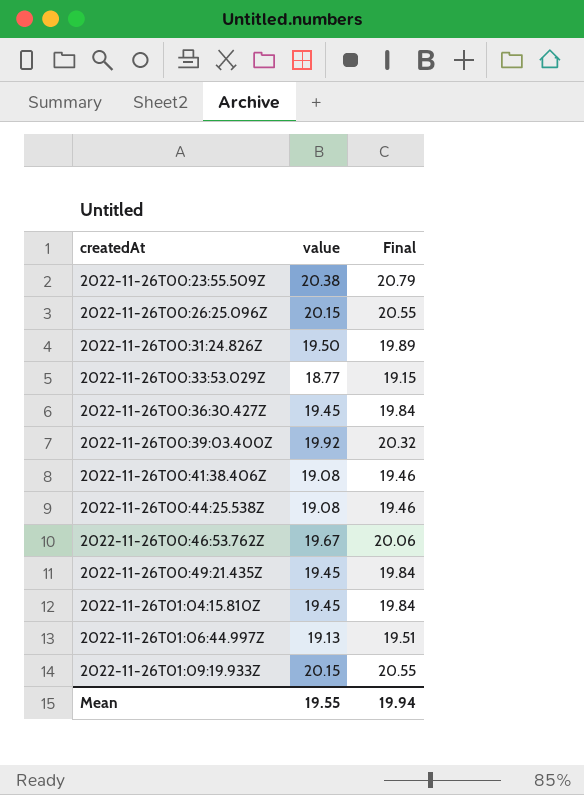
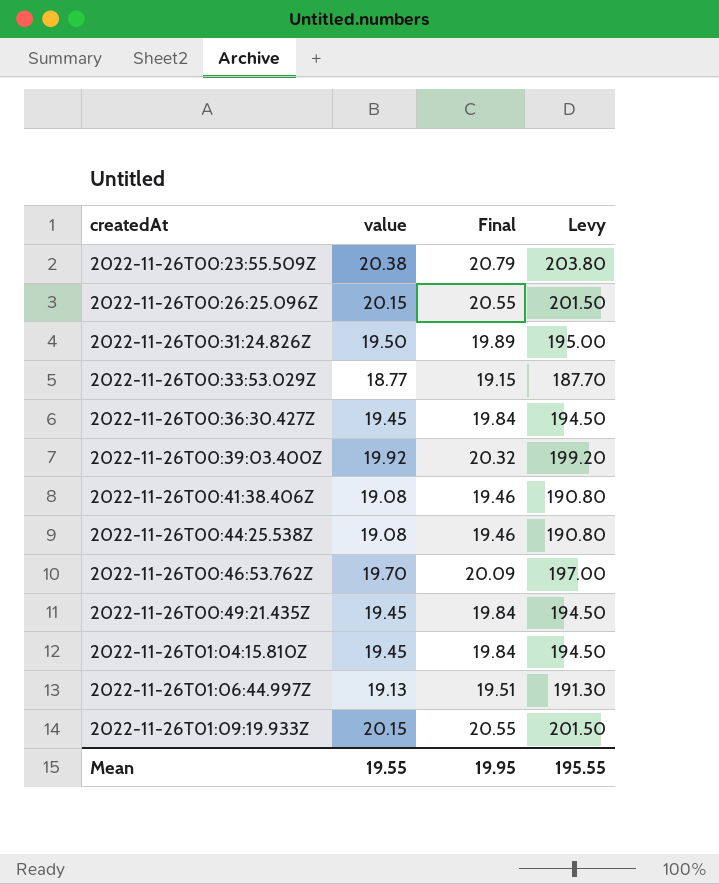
column Levy | formula: none -> [value] * 10
2022-11-26T00:46:53.762Z | value: 19.67 -> 19.70
2022-11-26T00:46:53.762Z | Final: 20.06 -> 20.09
Mean | Final: 19.94 -> 19.95

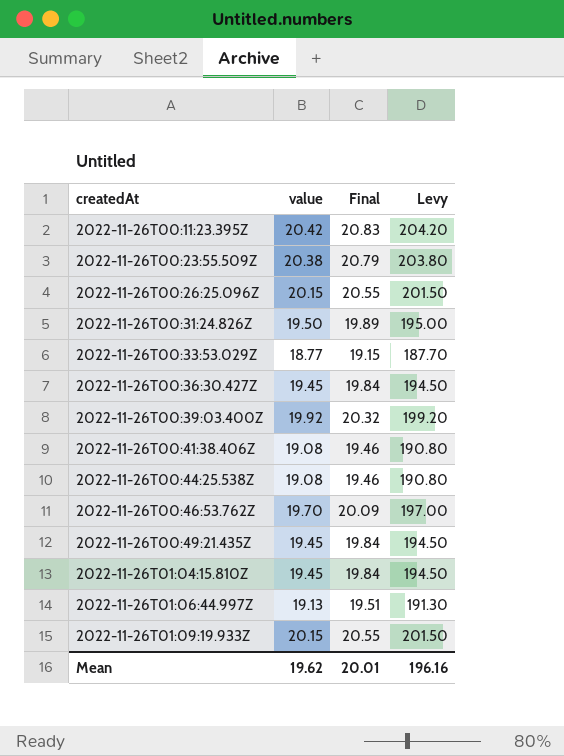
row 2022-11-26T00:11:23.395Z: none -> 20.42 | 20.83 | 204.20
Mean | value: 19.55 -> 19.62
Mean | Final: 19.95 -> 20.01
Mean | Levy: 195.55 -> 196.16

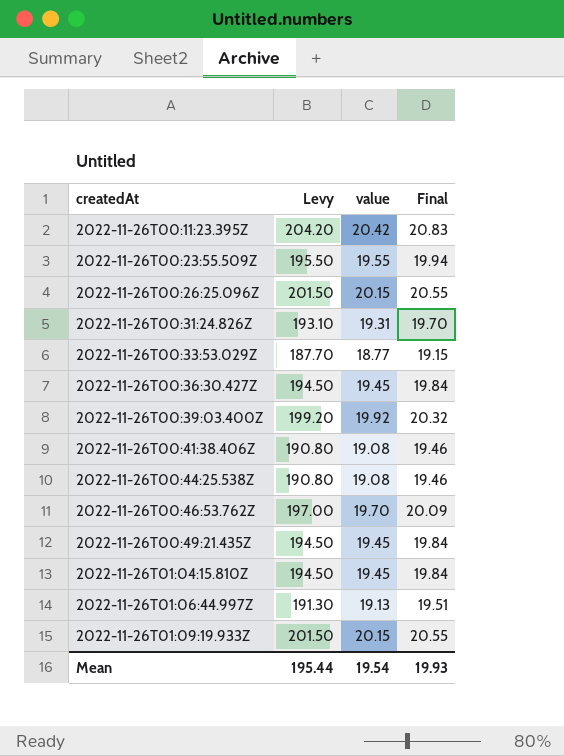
column Levy | position: 4 -> 2
2022-11-26T00:23:55.509Z | Levy: 203.80 -> 195.50
2022-11-26T00:23:55.509Z | value: 20.38 -> 19.55
2022-11-26T00:23:55.509Z | Final: 20.79 -> 19.94
2022-11-26T00:31:24.826Z | Levy: 195.00 -> 193.10
2022-11-26T00:31:24.826Z | value: 19.50 -> 19.31
2022-11-26T00:31:24.826Z | Final: 19.89 -> 19.70
Mean | Levy: 196.16 -> 195.44
Mean | value: 19.62 -> 19.54
Mean | Final: 20.01 -> 19.93

